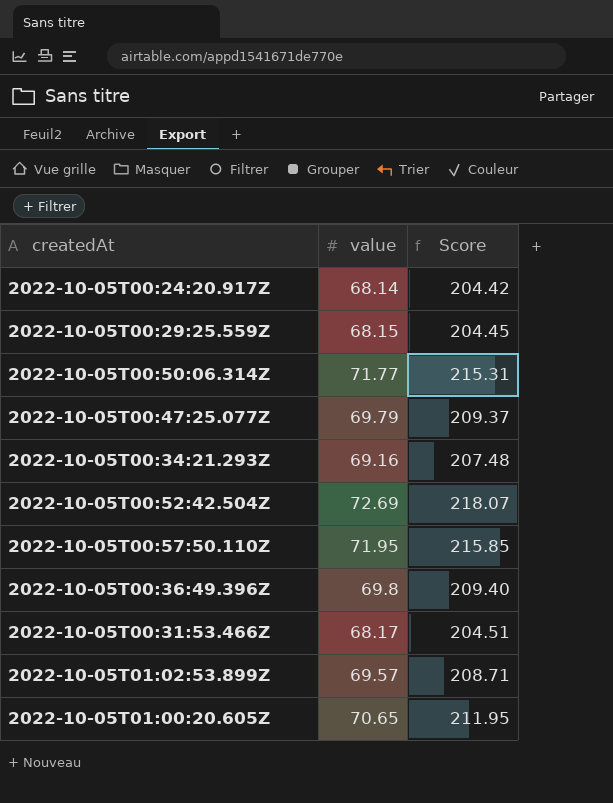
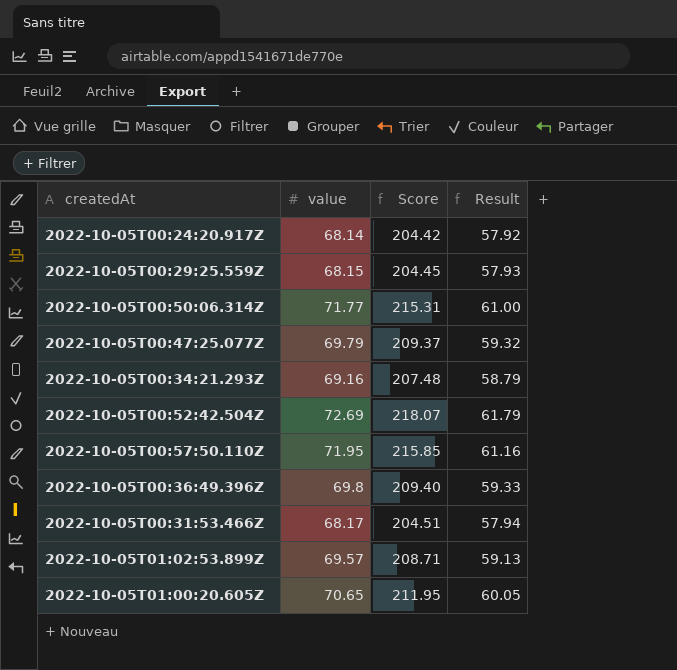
column Result | formula: none -> [value] * 0.85

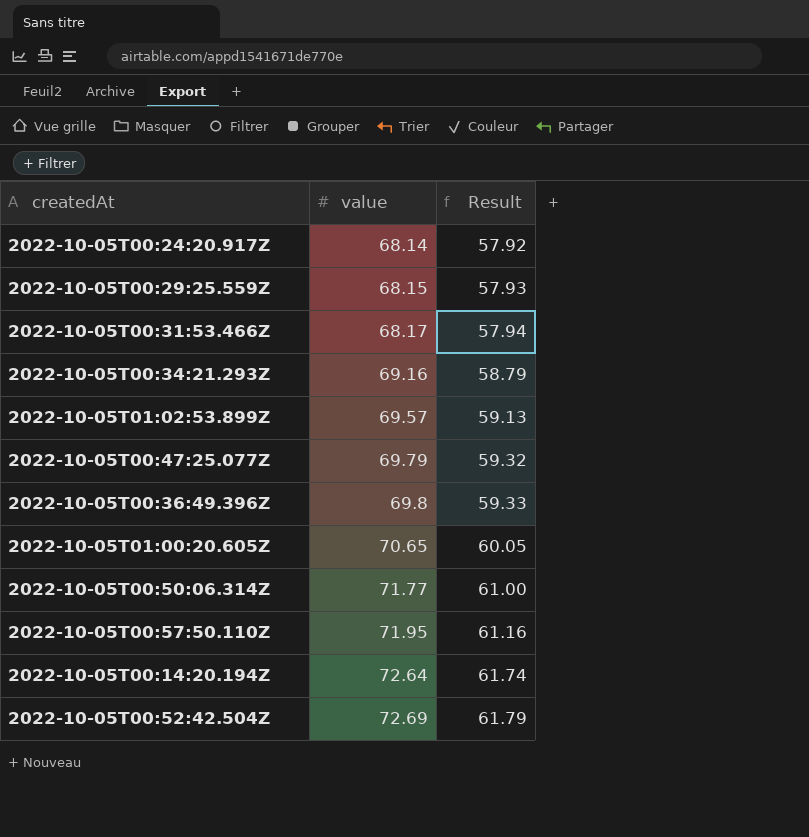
row order: none -> value ascending
column Score | formula: [value] * 3 -> none
row 2022-10-05T00:14:20.194Z: none -> 72.64 | 61.74

